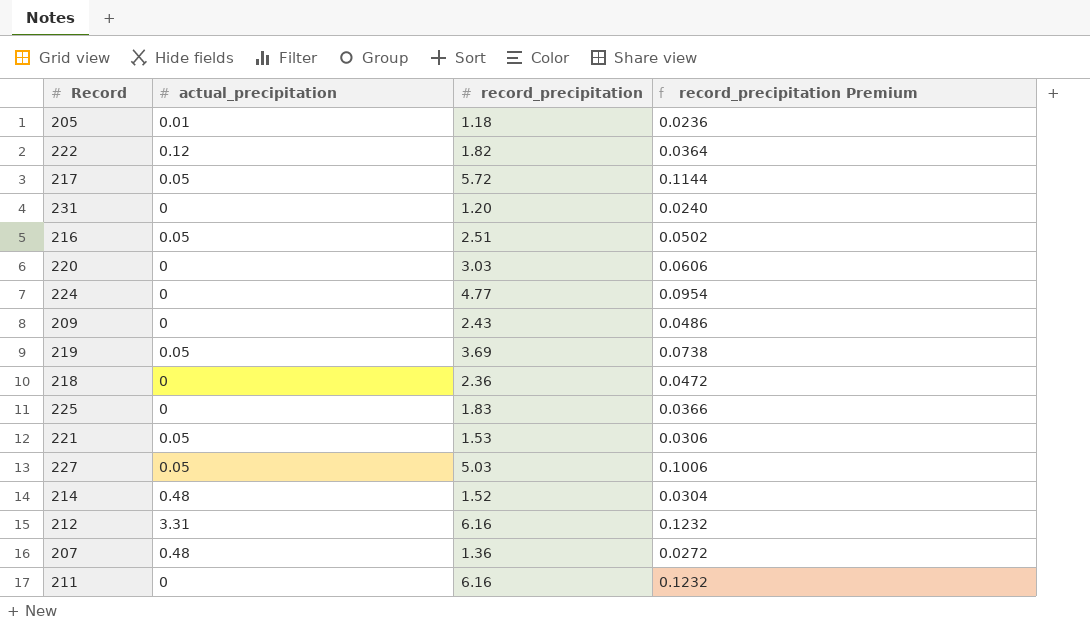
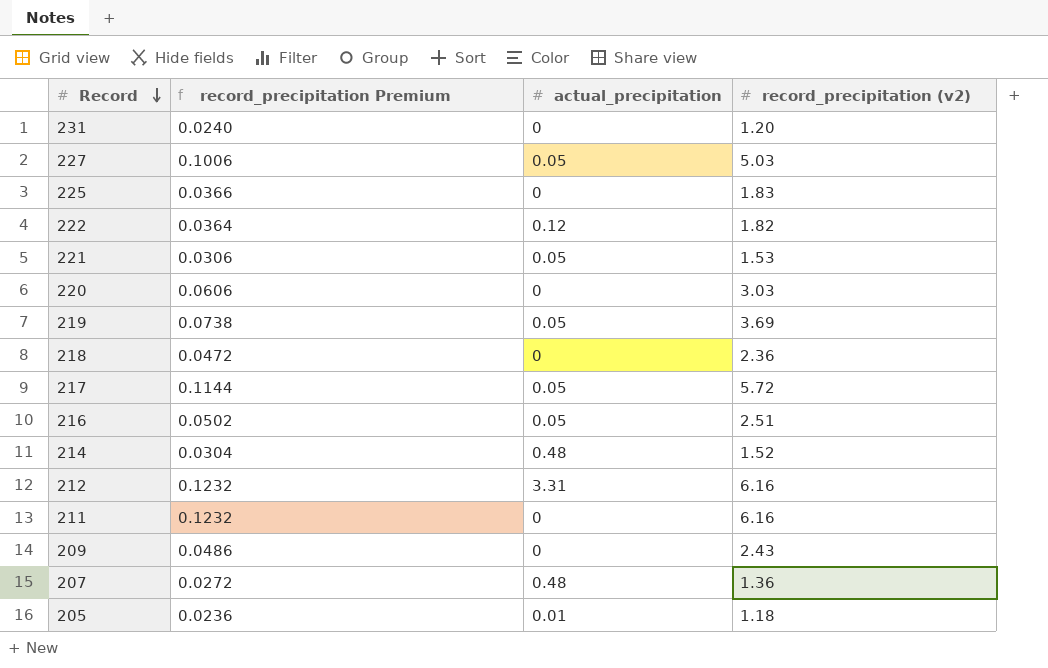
row order: none -> Record descending
column record_precipitation Premium | position: 4 -> 2
column name: record_precipitation -> record_precipitation (v2)
row 224: 0 | 4.77 | 0.0954 -> none

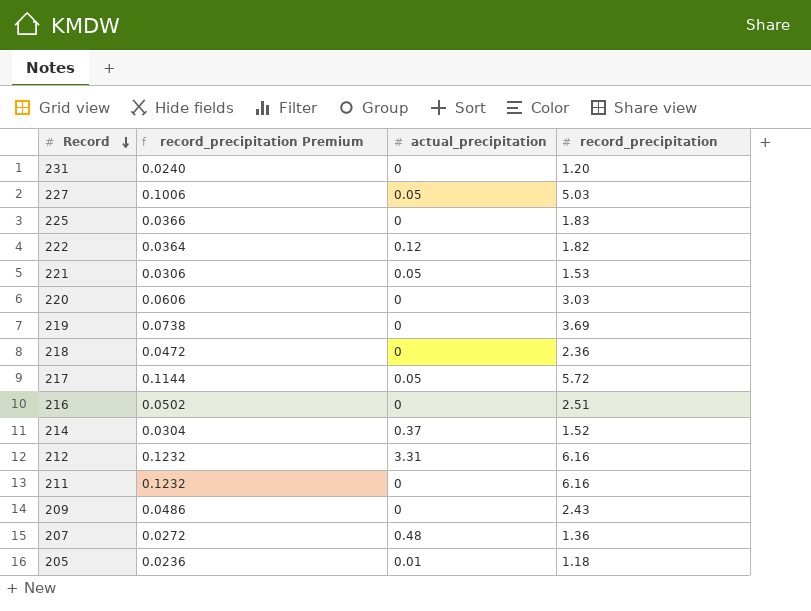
column name: record_precipitation (v2) -> record_precipitation
219 | actual_precipitation: 0.05 -> 0
216 | actual_precipitation: 0.05 -> 0
214 | actual_precipitation: 0.48 -> 0.37

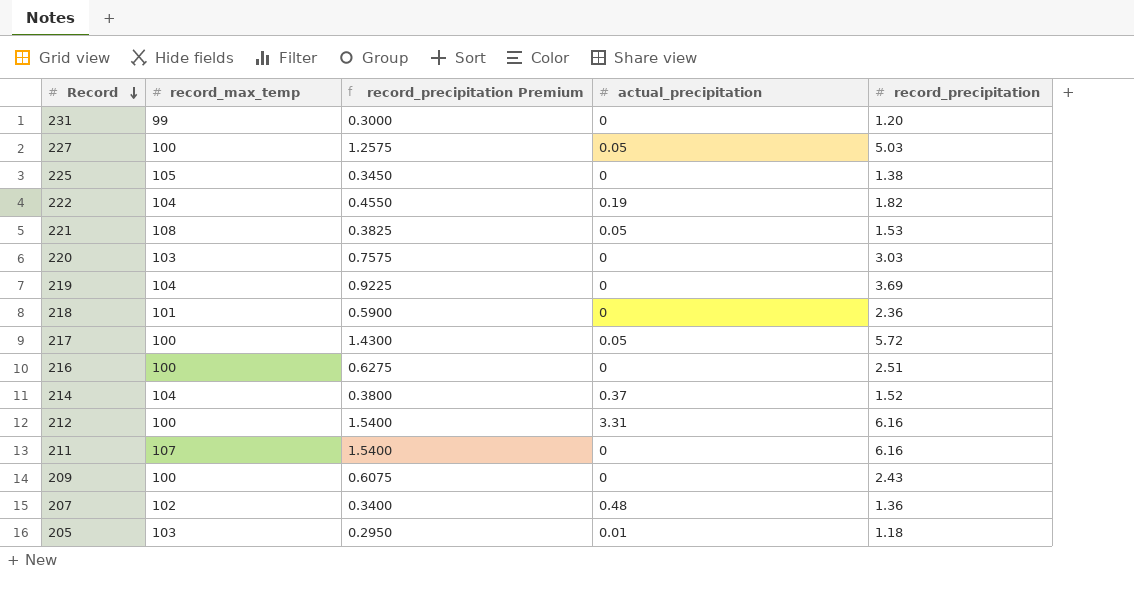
column record_max_temp | position: none -> 2
column record_precipitation Premium | formula: [record_precipitation] * 0.02 -> [record_precipitation] * 0.25
225 | record_precipitation: 1.83 -> 1.38
222 | actual_precipitation: 0.12 -> 0.19

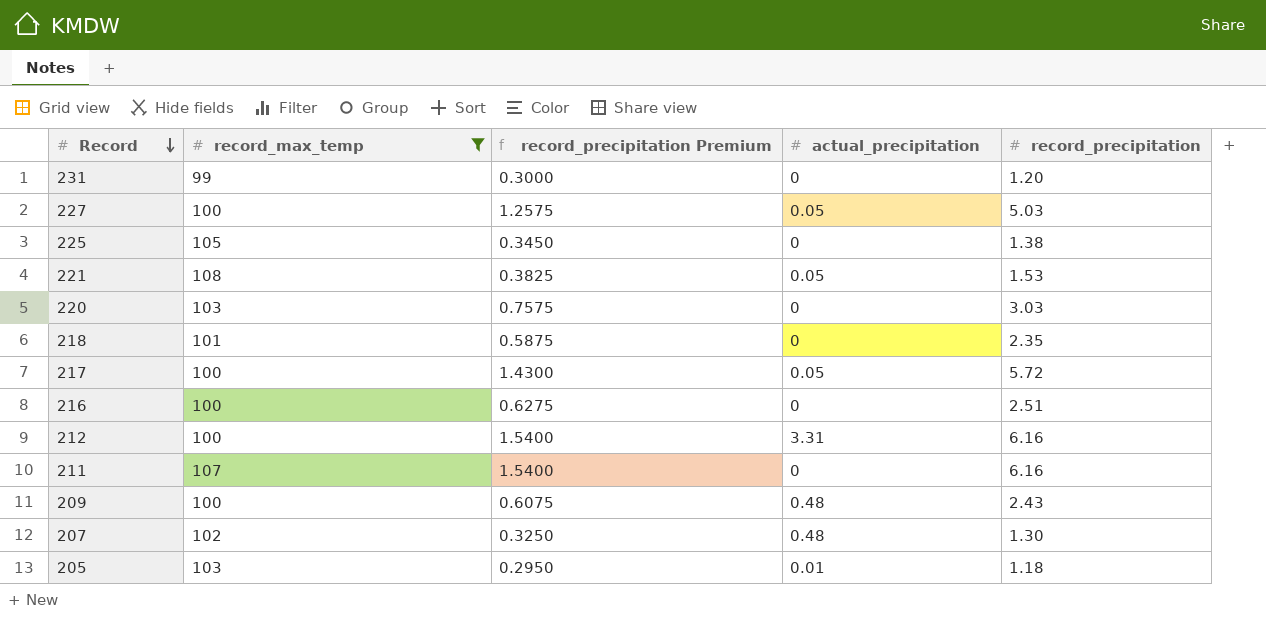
filter: none -> record_max_temp != 104
218 | record_precipitation Premium: 0.5900 -> 0.5875
218 | record_precipitation: 2.36 -> 2.35
209 | actual_precipitation: 0 -> 0.48
207 | record_precipitation Premium: 0.3400 -> 0.3250
207 | record_precipitation: 1.36 -> 1.30

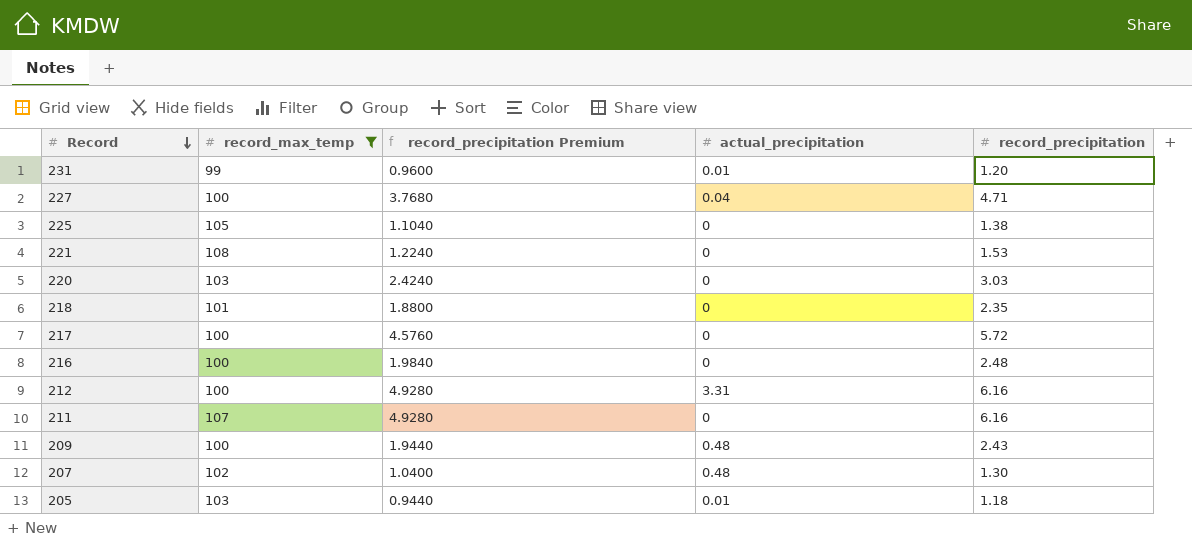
column record_precipitation Premium | formula: [record_precipitation] * 0.25 -> [record_precipitation] * 0.8
231 | actual_precipitation: 0 -> 0.01
227 | actual_precipitation: 0.05 -> 0.04
227 | record_precipitation: 5.03 -> 4.71
221 | actual_precipitation: 0.05 -> 0
217 | actual_precipitation: 0.05 -> 0
216 | record_precipitation: 2.51 -> 2.48

